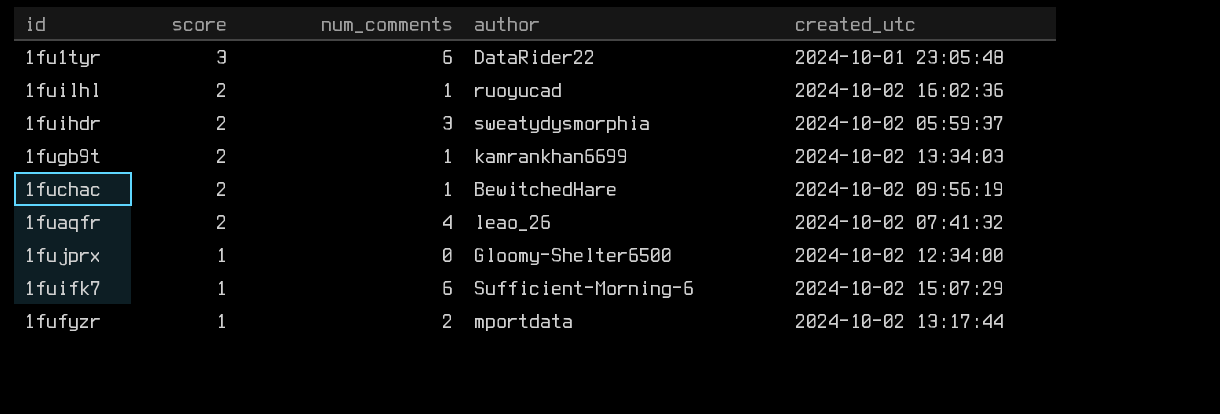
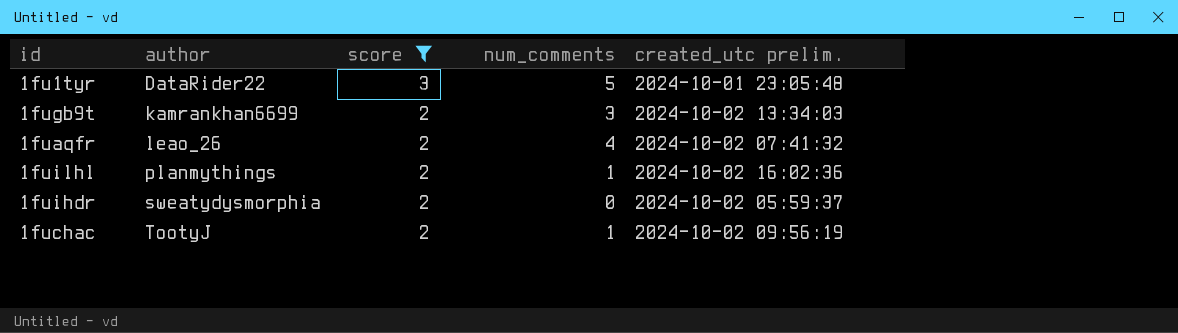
filter: none -> score != 1
row order: score descending -> author ascending
column author | position: 4 -> 2
column name: created_utc -> created_utc prelim.
1fu1tyr | num_comments: 6 -> 5
1fugb9t | num_comments: 1 -> 3
1fuilhl | author: ruoyucad -> planmythings
1fuihdr | num_comments: 3 -> 0
1fuchac | author: BewitchedHare -> TootyJ

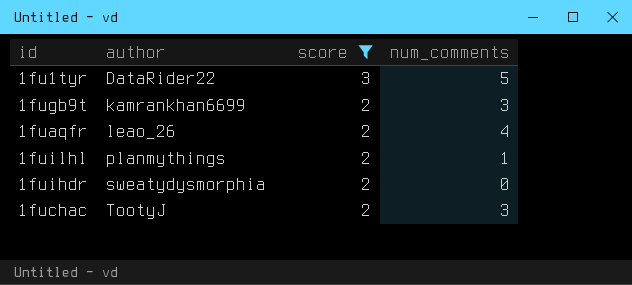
column created_utc prelim. | position: 5 -> none
1fuchac | num_comments: 1 -> 3

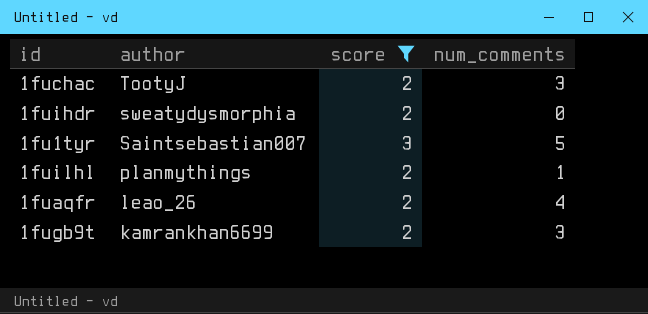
row order: author ascending -> author descending
1fu1tyr | author: DataRider22 -> Saintsebastian007

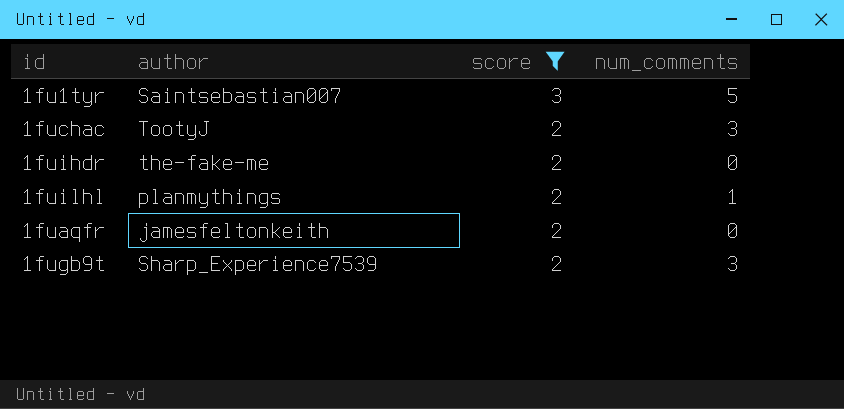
row order: author descending -> score descending
1fuihdr | author: sweatydysmorphia -> the-fake-me
1fuaqfr | author: leao_26 -> jamesfeltonkeith
1fuaqfr | num_comments: 4 -> 0
1fugb9t | author: kamrankhan6699 -> Sharp_Experience7539

